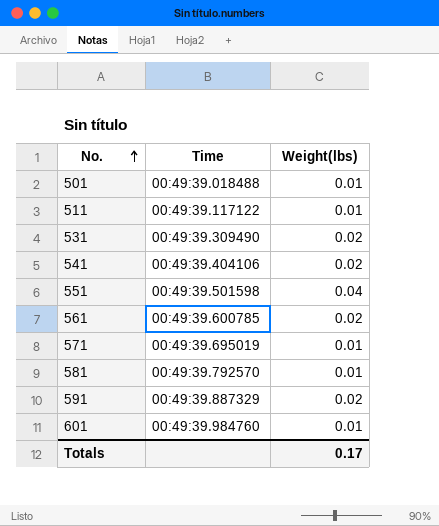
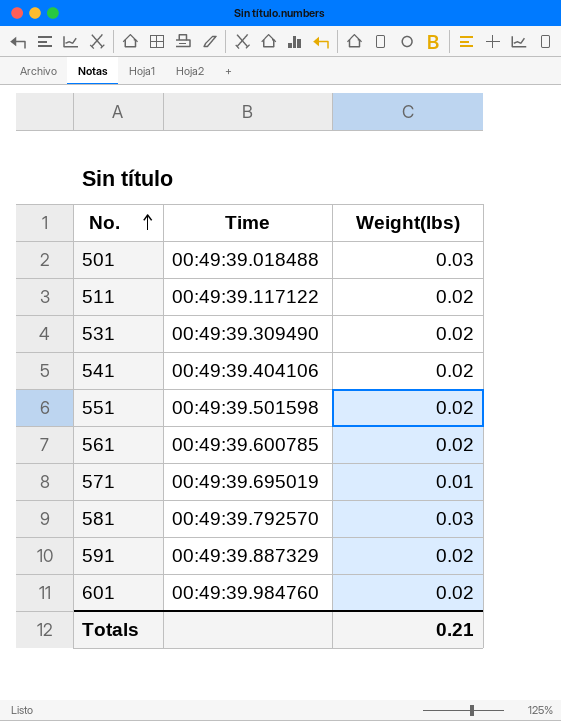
501 | Weight(lbs): 0.01 -> 0.03
511 | Weight(lbs): 0.01 -> 0.02
551 | Weight(lbs): 0.04 -> 0.02
581 | Weight(lbs): 0.01 -> 0.03
601 | Weight(lbs): 0.01 -> 0.02
Totals | Weight(lbs): 0.17 -> 0.21

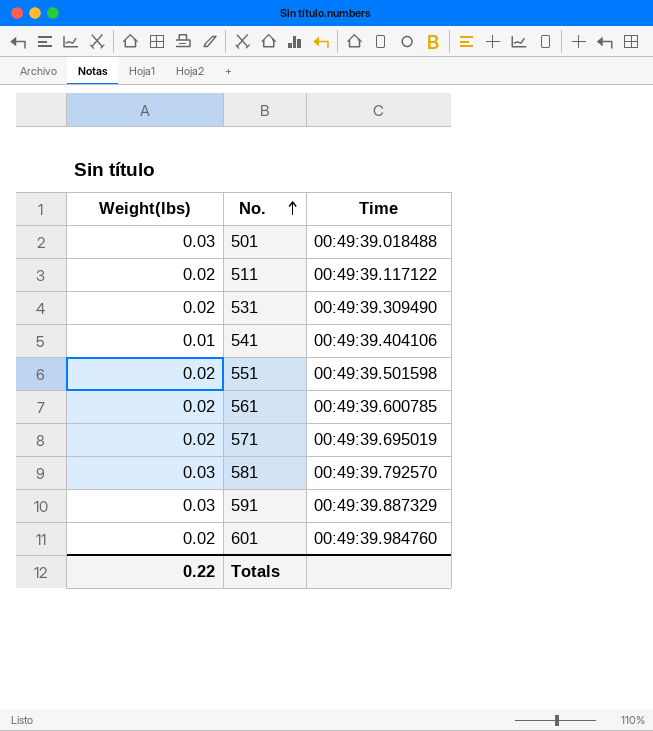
column Weight(lbs) | position: 3 -> 1
541 | Weight(lbs): 0.02 -> 0.01
571 | Weight(lbs): 0.01 -> 0.02
591 | Weight(lbs): 0.02 -> 0.03
Totals | Weight(lbs): 0.21 -> 0.22

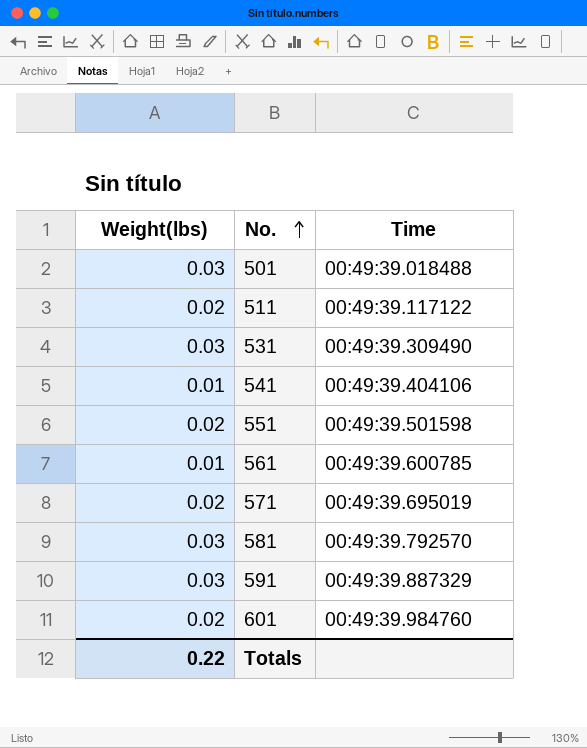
531 | Weight(lbs): 0.02 -> 0.03
561 | Weight(lbs): 0.02 -> 0.01

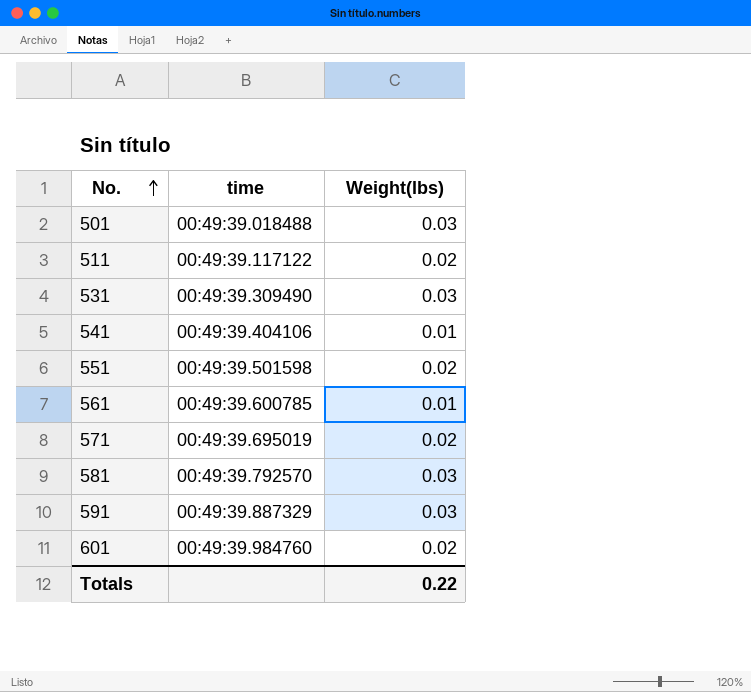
column name: Time -> time
column Weight(lbs) | position: 1 -> 3

